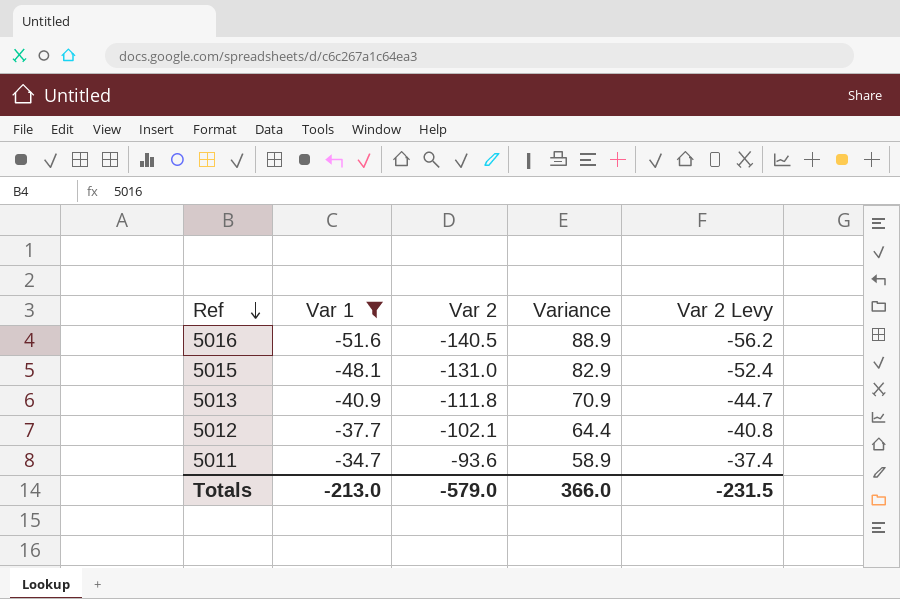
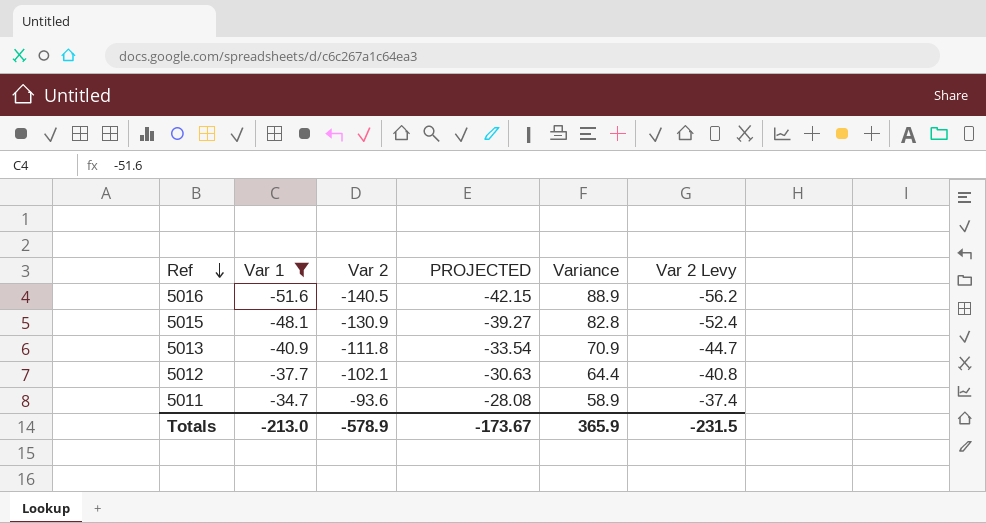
column PROJECTED | formula: none -> [Var 2] * 0.3
5015 | Var 2: -131.0 -> -130.9
5015 | Variance: 82.9 -> 82.8
Totals | Var 2: -579.0 -> -578.9
Totals | Variance: 366.0 -> 365.9

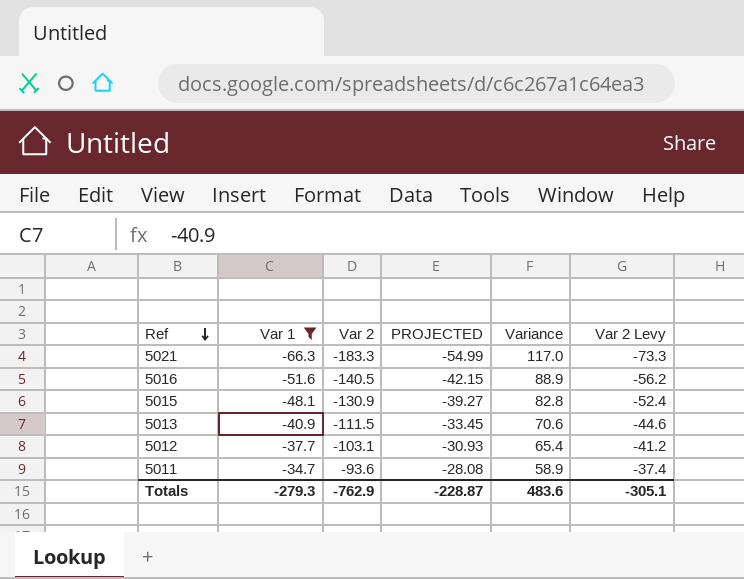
row 5021: none -> -66.3 | -183.3 | -54.99 | 117.0 | -73.3
5013 | Var 2: -111.8 -> -111.5
5013 | PROJECTED: -33.54 -> -33.45
5013 | Variance: 70.9 -> 70.6
5013 | Var 2 Levy: -44.7 -> -44.6
5012 | Var 2: -102.1 -> -103.1
5012 | PROJECTED: -30.63 -> -30.93
5012 | Variance: 64.4 -> 65.4
5012 | Var 2 Levy: -40.8 -> -41.2
Totals | Var 1: -213.0 -> -279.3
Totals | Var 2: -578.9 -> -762.9
Totals | PROJECTED: -173.67 -> -228.87
Totals | Variance: 365.9 -> 483.6
Totals | Var 2 Levy: -231.5 -> -305.1

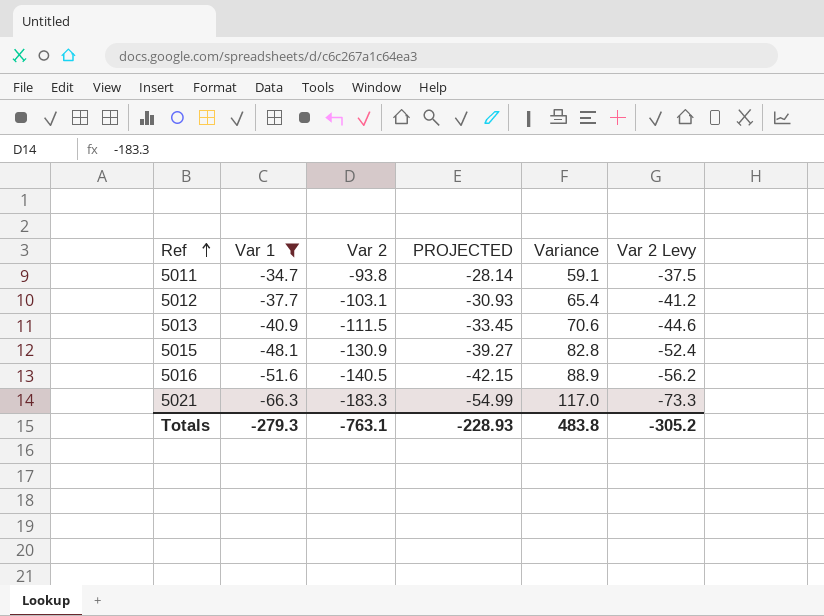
row order: Ref descending -> Ref ascending
5011 | Var 2: -93.6 -> -93.8
5011 | PROJECTED: -28.08 -> -28.14
5011 | Variance: 58.9 -> 59.1
5011 | Var 2 Levy: -37.4 -> -37.5
Totals | Var 2: -762.9 -> -763.1
Totals | PROJECTED: -228.87 -> -228.93
Totals | Variance: 483.6 -> 483.8
Totals | Var 2 Levy: -305.1 -> -305.2

